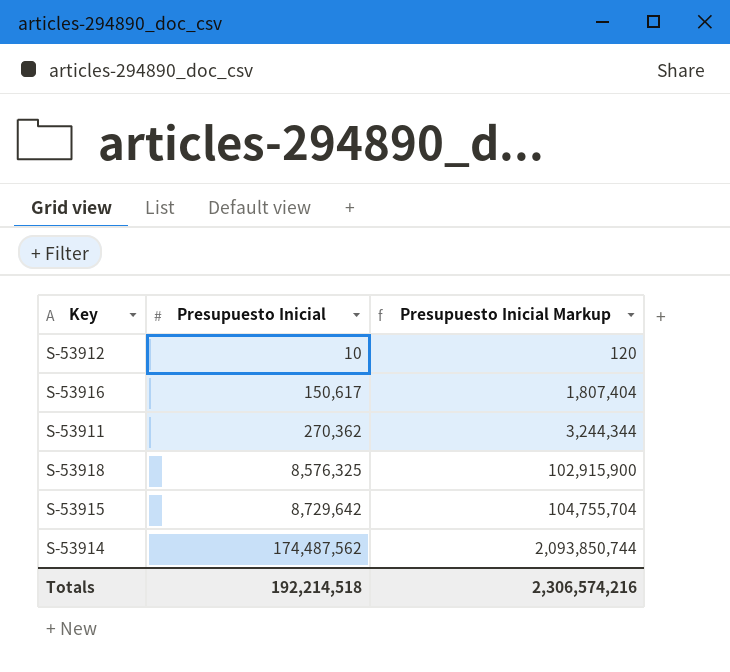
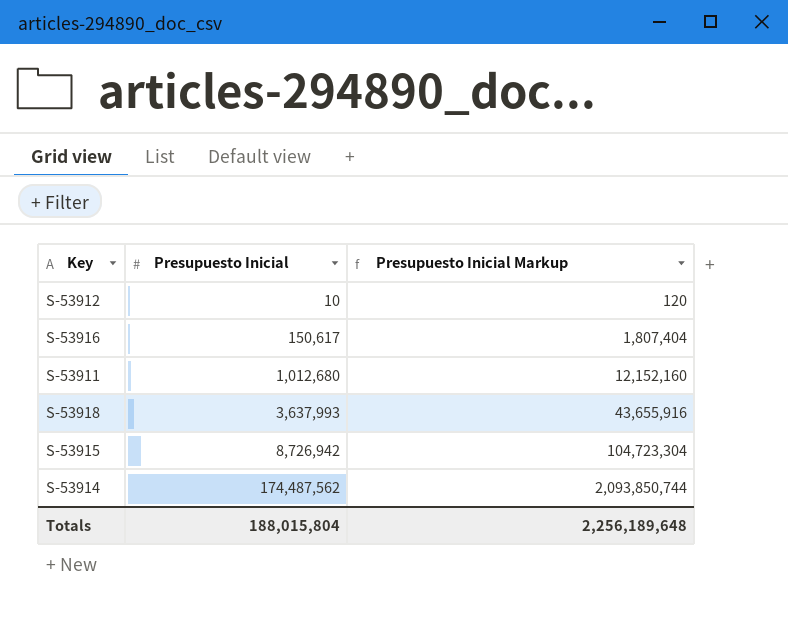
S-53911 | Presupuesto Inicial: 270,362 -> 1,012,680
S-53911 | Presupuesto Inicial Markup: 3,244,344 -> 12,152,160
S-53918 | Presupuesto Inicial: 8,576,325 -> 3,637,993
S-53918 | Presupuesto Inicial Markup: 102,915,900 -> 43,655,916
S-53915 | Presupuesto Inicial: 8,729,642 -> 8,726,942
S-53915 | Presupuesto Inicial Markup: 104,755,704 -> 104,723,304
Totals | Presupuesto Inicial: 192,214,518 -> 188,015,804
Totals | Presupuesto Inicial Markup: 2,306,574,216 -> 2,256,189,648

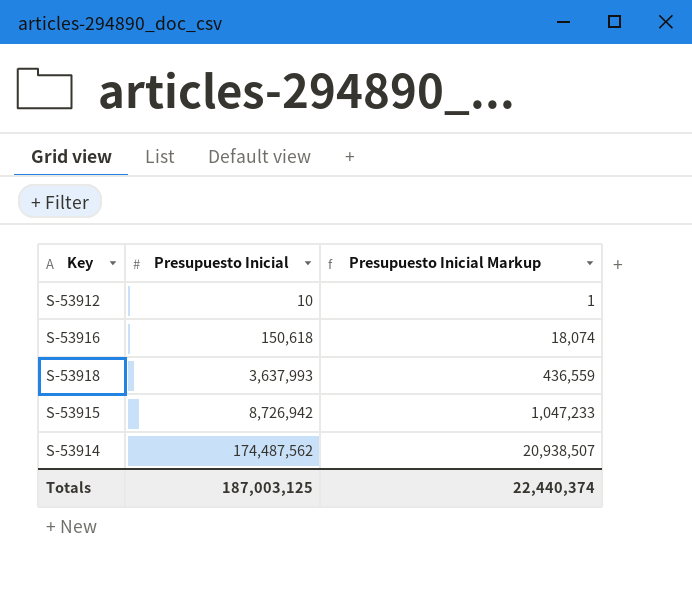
column Presupuesto Inicial Markup | formula: [Presupuesto Inicial] * 12 -> [Presupuesto Inicial] * 0.12
row S-53911: 1,012,680 | 12,152,160 -> none
S-53916 | Presupuesto Inicial: 150,617 -> 150,618
Totals | Presupuesto Inicial: 188,015,804 -> 187,003,125
Totals | Presupuesto Inicial Markup: 2,256,189,648 -> 22,440,374

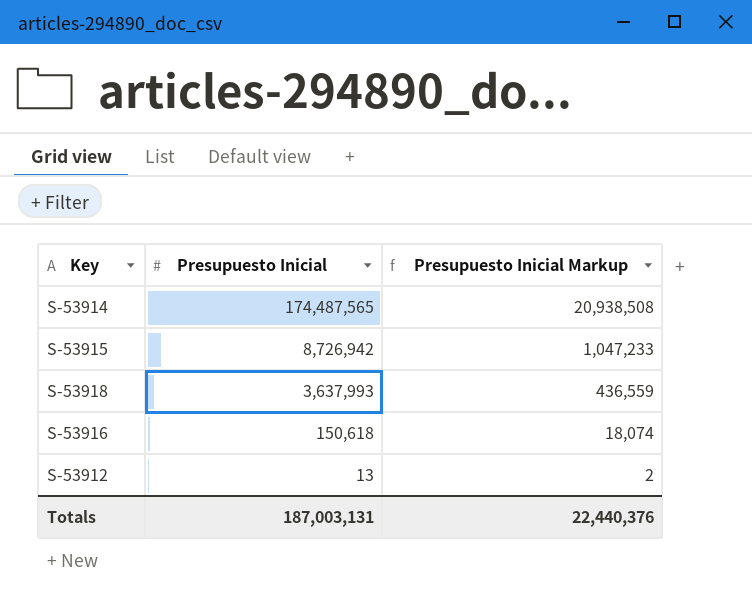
row order: Presupuesto Inicial ascending -> Presupuesto Inicial descending
S-53914 | Presupuesto Inicial: 174,487,562 -> 174,487,565
S-53914 | Presupuesto Inicial Markup: 20,938,507 -> 20,938,508
S-53912 | Presupuesto Inicial: 10 -> 13
S-53912 | Presupuesto Inicial Markup: 1 -> 2
Totals | Presupuesto Inicial: 187,003,125 -> 187,003,131
Totals | Presupuesto Inicial Markup: 22,440,374 -> 22,440,376

